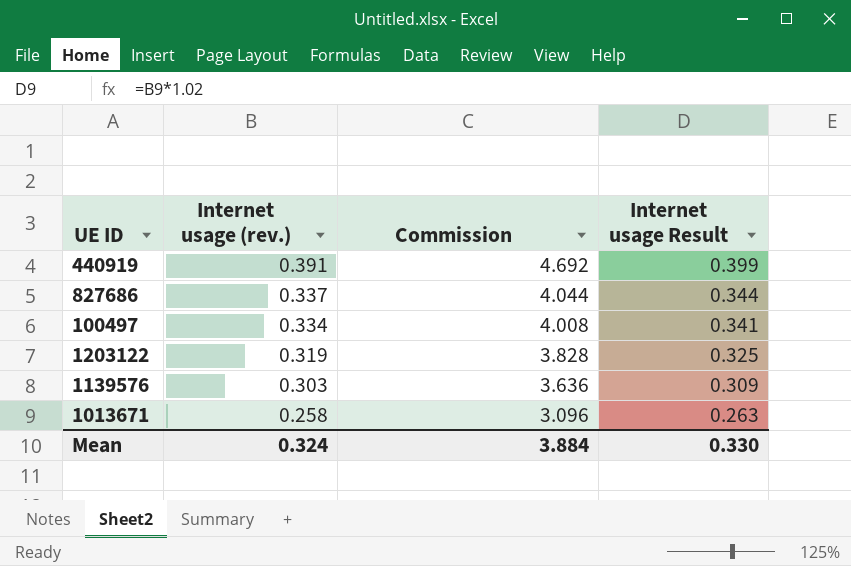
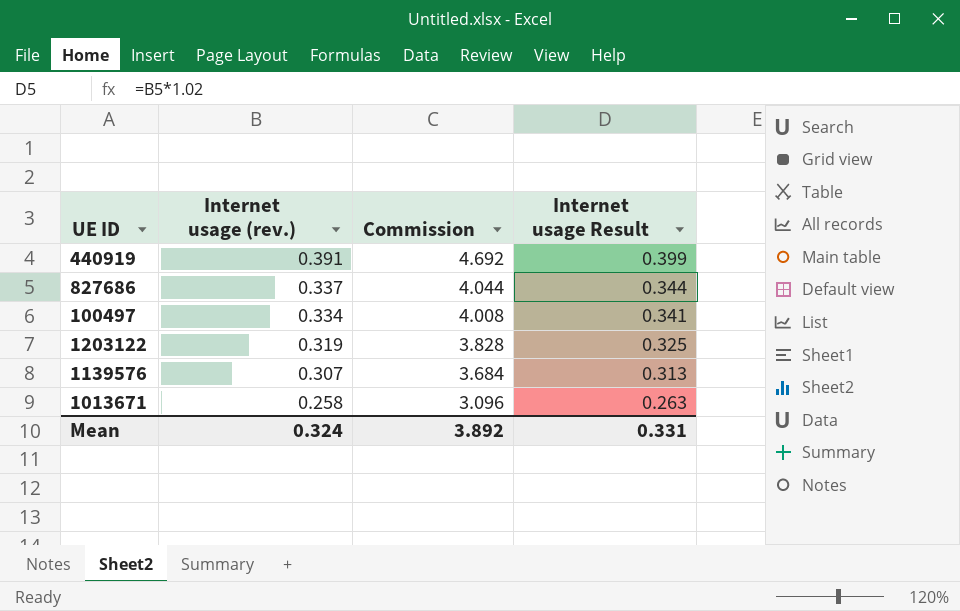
1139576 | Internet usage (rev.): 0.303 -> 0.307
1139576 | Commission: 3.636 -> 3.684
1139576 | Internet usage Result: 0.309 -> 0.313
Mean | Commission: 3.884 -> 3.892
Mean | Internet usage Result: 0.330 -> 0.331

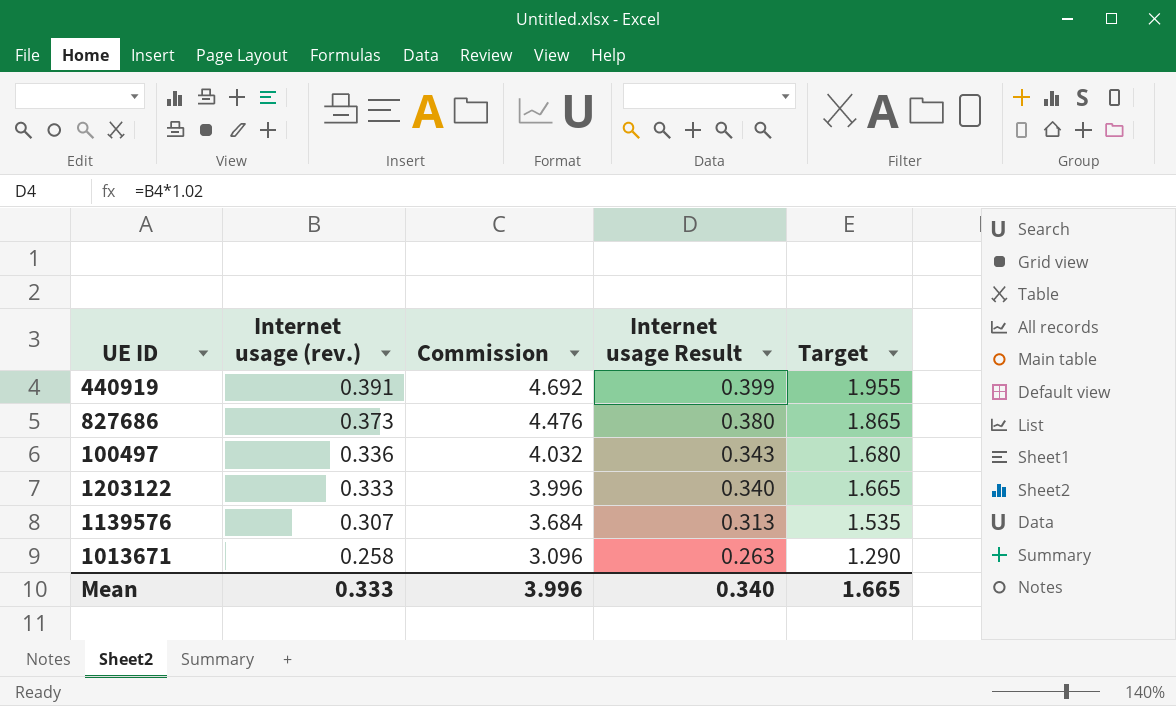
column Target | formula: none -> [Internet usage (rev.)] * 5
827686 | Internet usage (rev.): 0.337 -> 0.373
827686 | Commission: 4.044 -> 4.476
827686 | Internet usage Result: 0.344 -> 0.380
100497 | Internet usage (rev.): 0.334 -> 0.336
100497 | Commission: 4.008 -> 4.032
100497 | Internet usage Result: 0.341 -> 0.343
1203122 | Internet usage (rev.): 0.319 -> 0.333
1203122 | Commission: 3.828 -> 3.996
1203122 | Internet usage Result: 0.325 -> 0.340
Mean | Internet usage (rev.): 0.324 -> 0.333
Mean | Commission: 3.892 -> 3.996
Mean | Internet usage Result: 0.331 -> 0.340

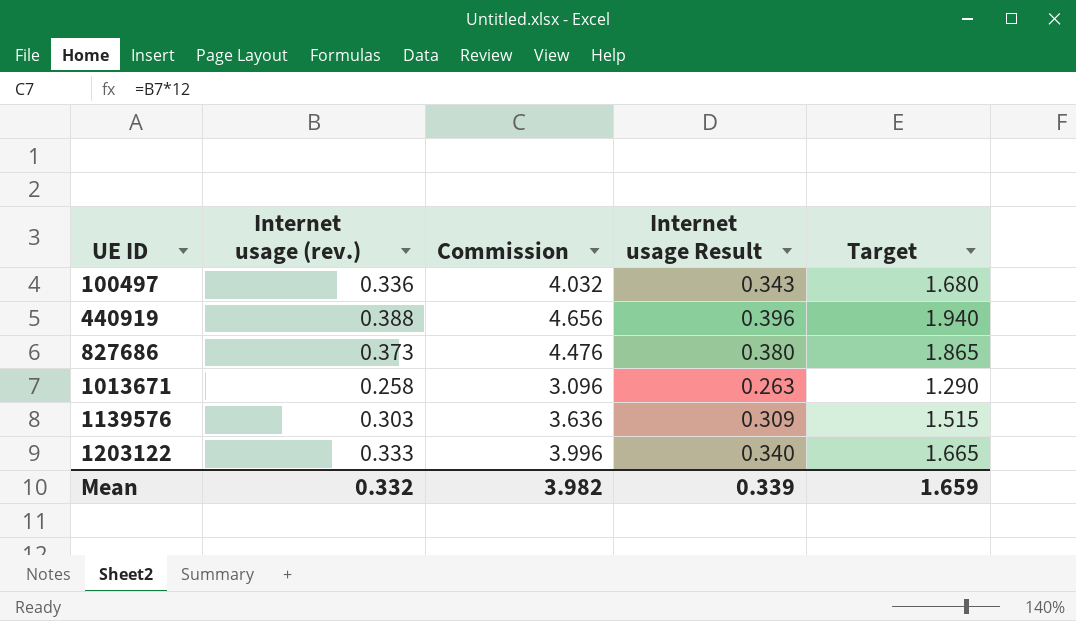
row order: Internet usage (rev.) descending -> UE ID ascending
440919 | Internet usage (rev.): 0.391 -> 0.388
440919 | Commission: 4.692 -> 4.656
440919 | Internet usage Result: 0.399 -> 0.396
440919 | Target: 1.955 -> 1.940
1139576 | Internet usage (rev.): 0.307 -> 0.303
1139576 | Commission: 3.684 -> 3.636
1139576 | Internet usage Result: 0.313 -> 0.309
1139576 | Target: 1.535 -> 1.515
Mean | Internet usage (rev.): 0.333 -> 0.332
Mean | Commission: 3.996 -> 3.982
Mean | Internet usage Result: 0.340 -> 0.339
Mean | Target: 1.665 -> 1.659

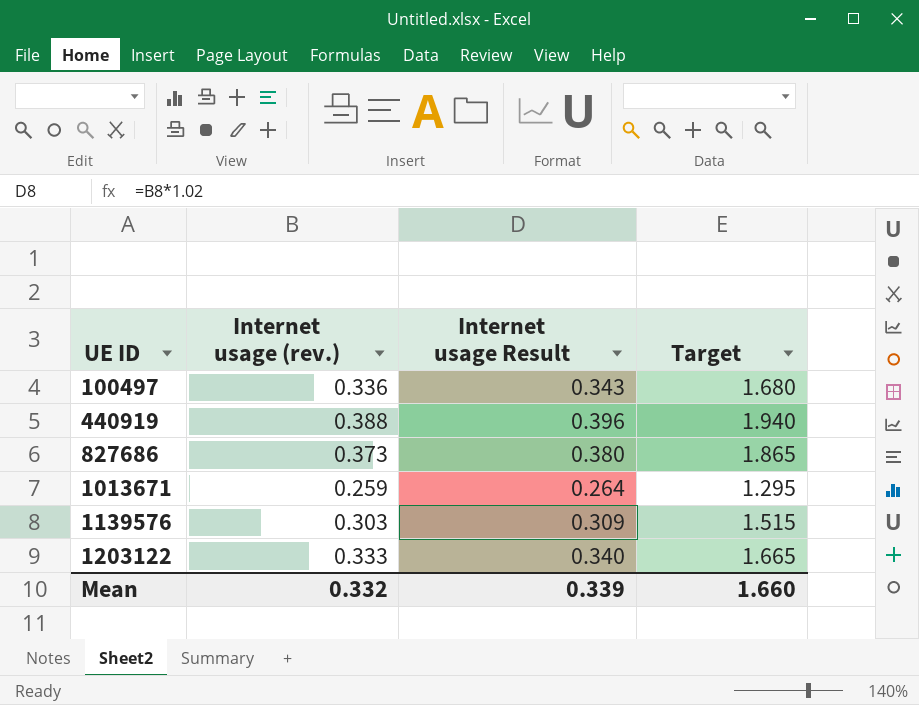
column Commission | formula: [Internet usage (rev.)] * 12 -> none
1013671 | Internet usage (rev.): 0.258 -> 0.259
1013671 | Internet usage Result: 0.263 -> 0.264
1013671 | Target: 1.290 -> 1.295
Mean | Target: 1.659 -> 1.660

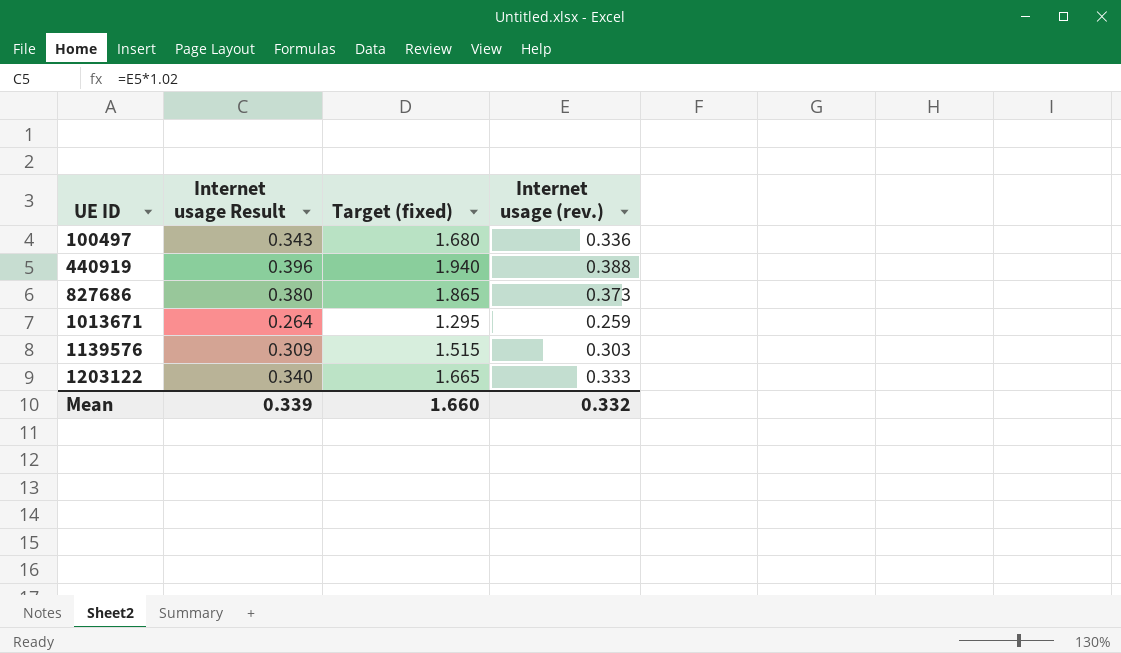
column name: Target -> Target (fixed)
column Internet usage (rev.) | position: 2 -> 4

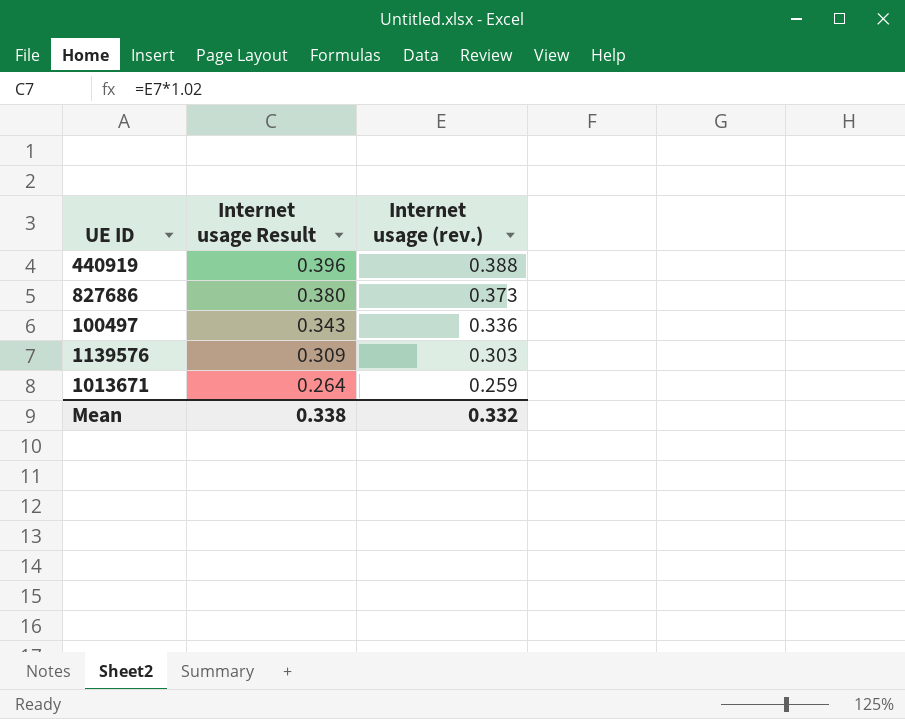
row order: UE ID ascending -> Internet usage Result descending
column Target (fixed) | formula: [Internet usage (rev.)] * 5 -> none
row 1203122: 0.340 | 1.665 | 0.333 -> none
Mean | Internet usage Result: 0.339 -> 0.338

